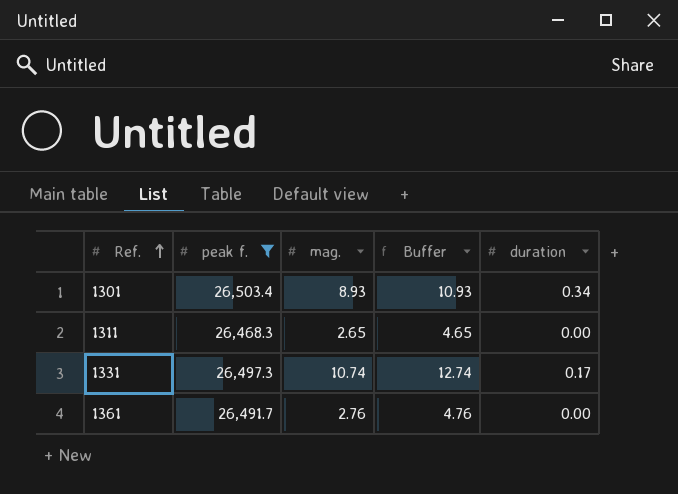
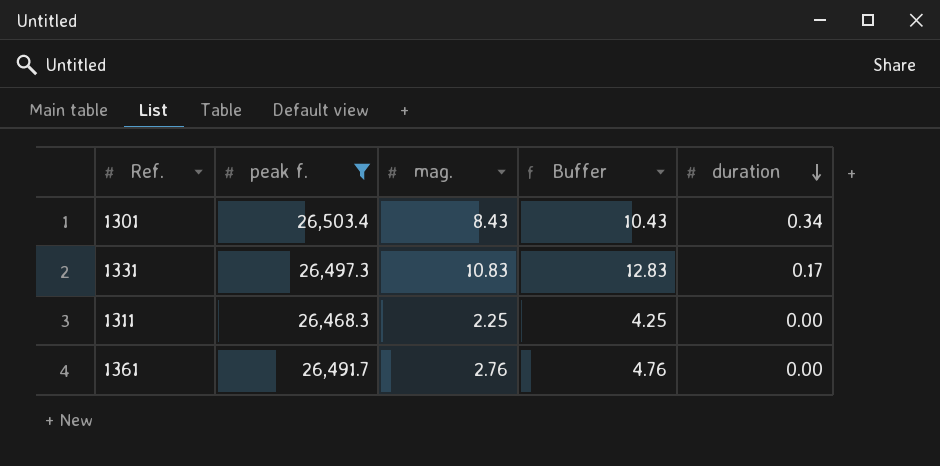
row order: Ref. ascending -> duration descending
1301 | mag.: 8.93 -> 8.43
1301 | Buffer: 10.93 -> 10.43
1331 | mag.: 10.74 -> 10.83
1331 | Buffer: 12.74 -> 12.83
1311 | mag.: 2.65 -> 2.25
1311 | Buffer: 4.65 -> 4.25

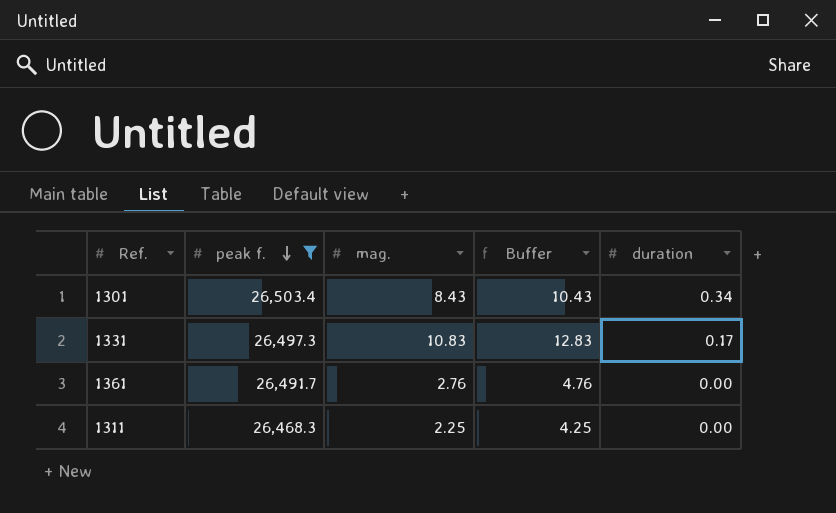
row order: duration descending -> peak f. descending

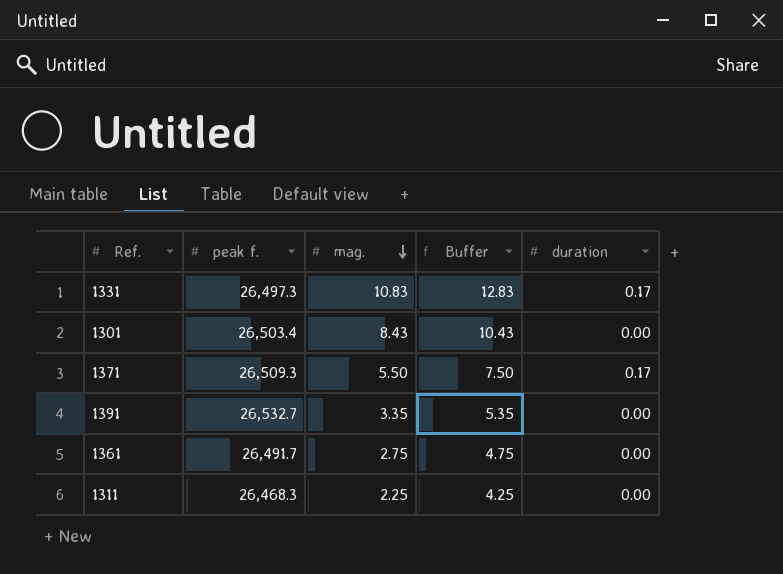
filter: peak f. <= 26,503.4 -> none
row order: peak f. descending -> mag. descending
1301 | duration: 0.34 -> 0.00
1361 | mag.: 2.76 -> 2.75
1361 | Buffer: 4.76 -> 4.75

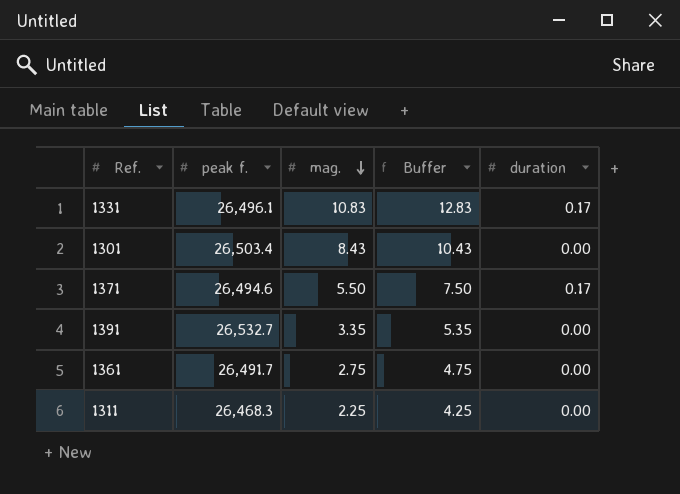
1331 | peak f.: 26,497.3 -> 26,496.1
1371 | peak f.: 26,509.3 -> 26,494.6

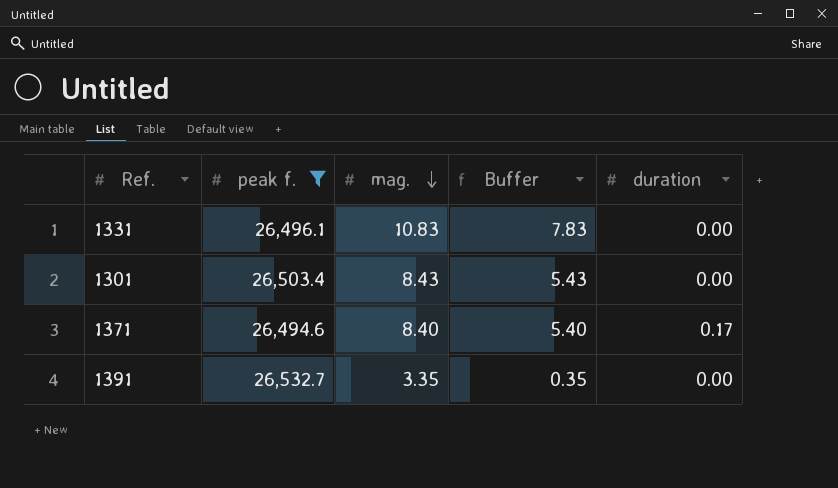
filter: none -> peak f. >= 26,494.6
column Buffer | formula: [mag.] + 2 -> [mag.] - 3
1331 | duration: 0.17 -> 0.00
1371 | mag.: 5.50 -> 8.40

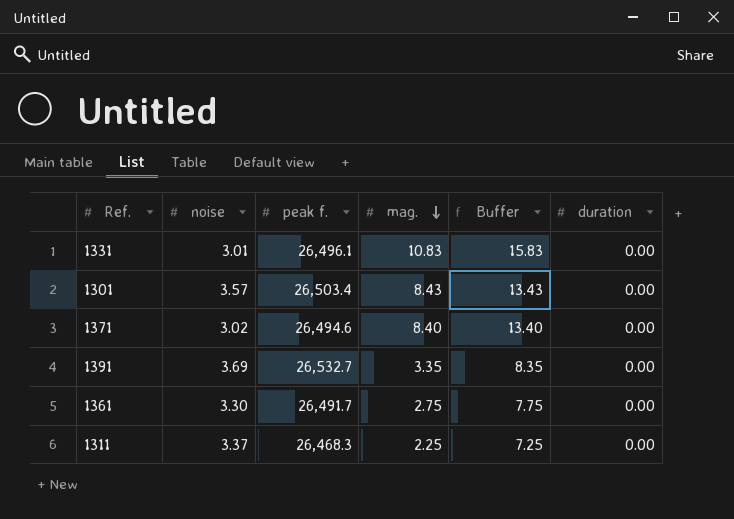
filter: peak f. >= 26,494.6 -> none
column noise | position: none -> 2
column Buffer | formula: [mag.] - 3 -> [mag.] + 5
1371 | duration: 0.17 -> 0.00

